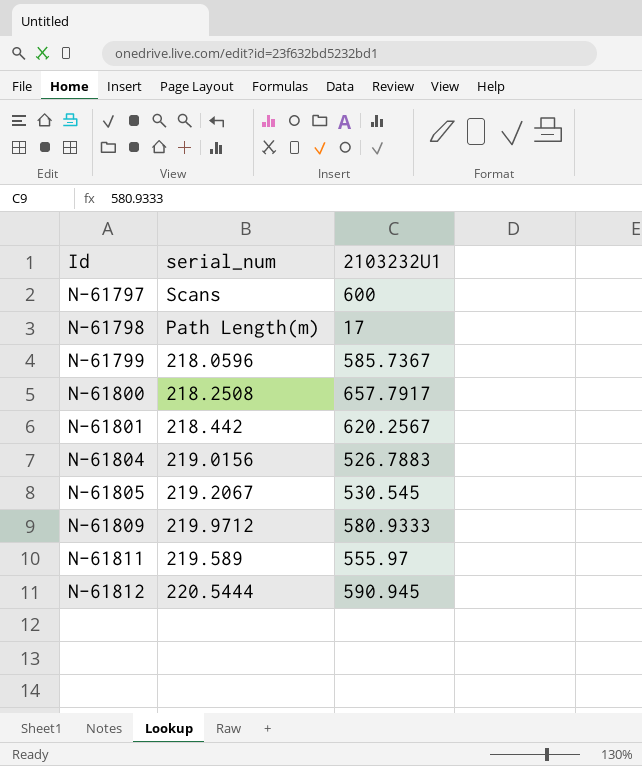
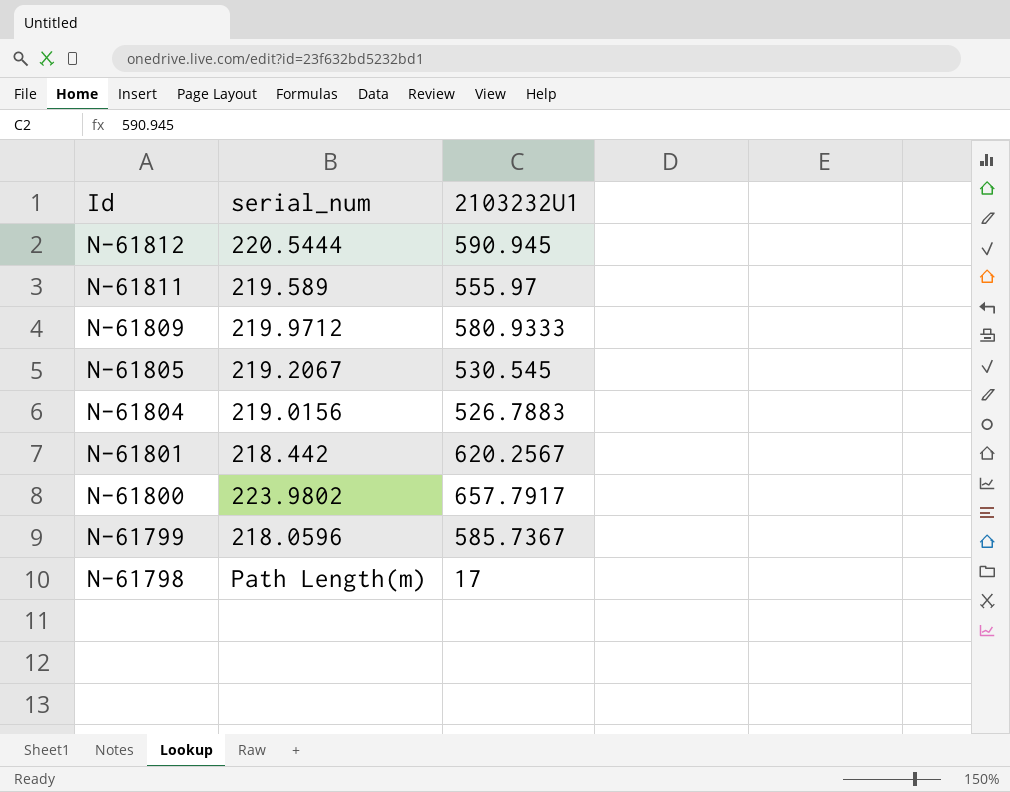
row order: Id ascending -> Id descending
row N-61797: Scans | 600 -> none
N-61800 | serial_num: 218.2508 -> 223.9802

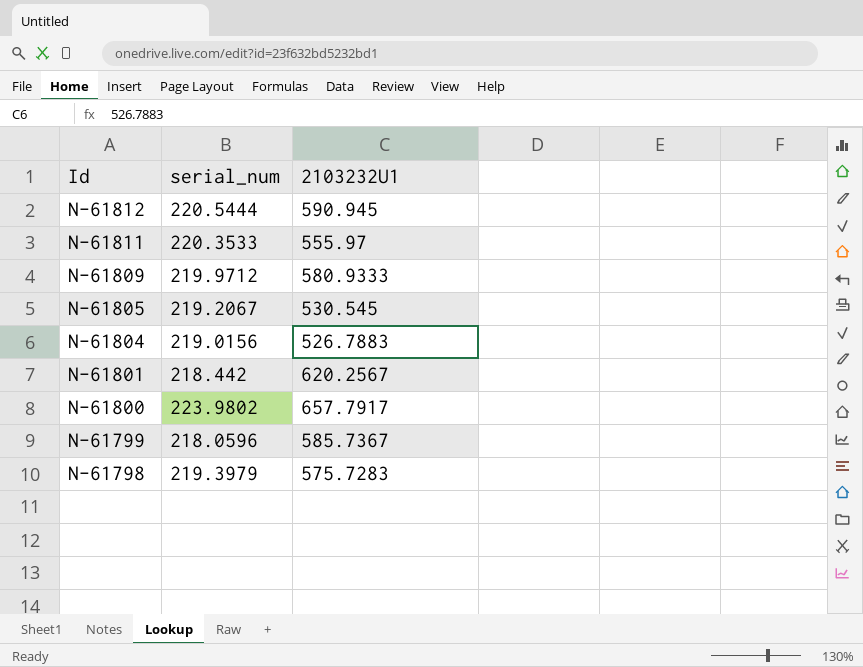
N-61811 | serial_num: 219.589 -> 220.3533
N-61798 | serial_num: Path Length(m) -> 219.3979
N-61798 | 2103232U1: 17 -> 575.7283

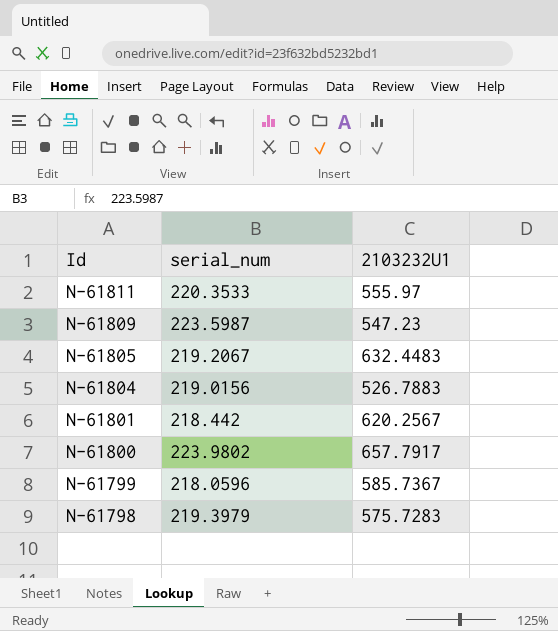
row N-61812: 220.5444 | 590.945 -> none
N-61809 | serial_num: 219.9712 -> 223.5987
N-61809 | 2103232U1: 580.9333 -> 547.23
N-61805 | 2103232U1: 530.545 -> 632.4483

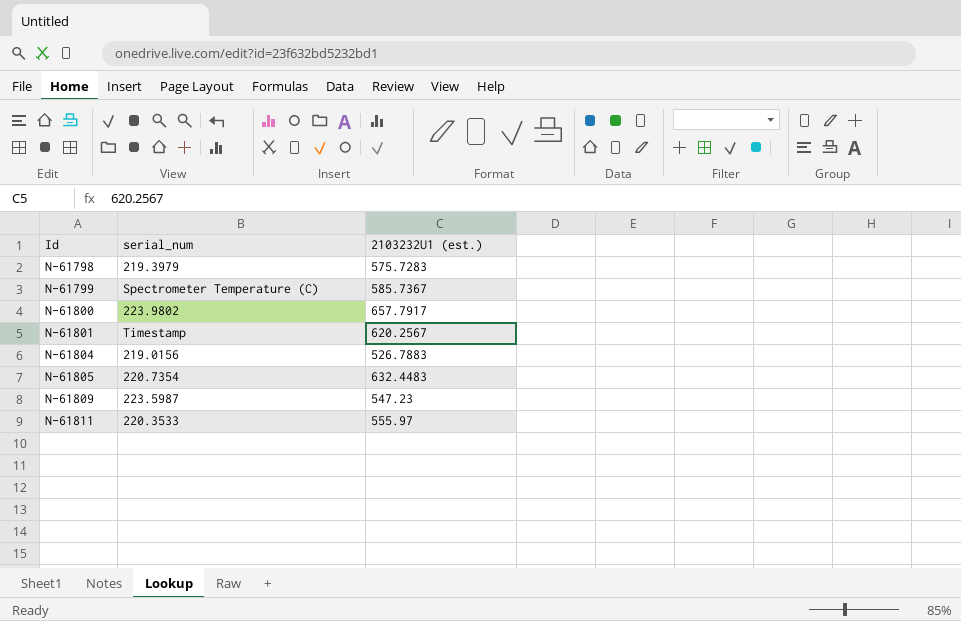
row order: Id descending -> Id ascending
column name: 2103232U1 -> 2103232U1 (est.)
N-61799 | serial_num: 218.0596 -> Spectrometer Temperature (C)
N-61801 | serial_num: 218.442 -> Timestamp
N-61805 | serial_num: 219.2067 -> 220.7354

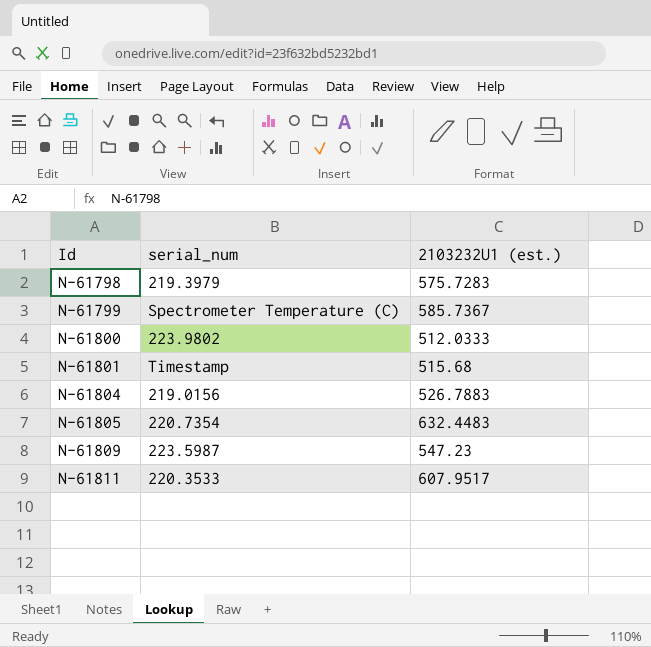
N-61800 | 2103232U1 (est.): 657.7917 -> 512.0333
N-61801 | 2103232U1 (est.): 620.2567 -> 515.68
N-61811 | 2103232U1 (est.): 555.97 -> 607.9517

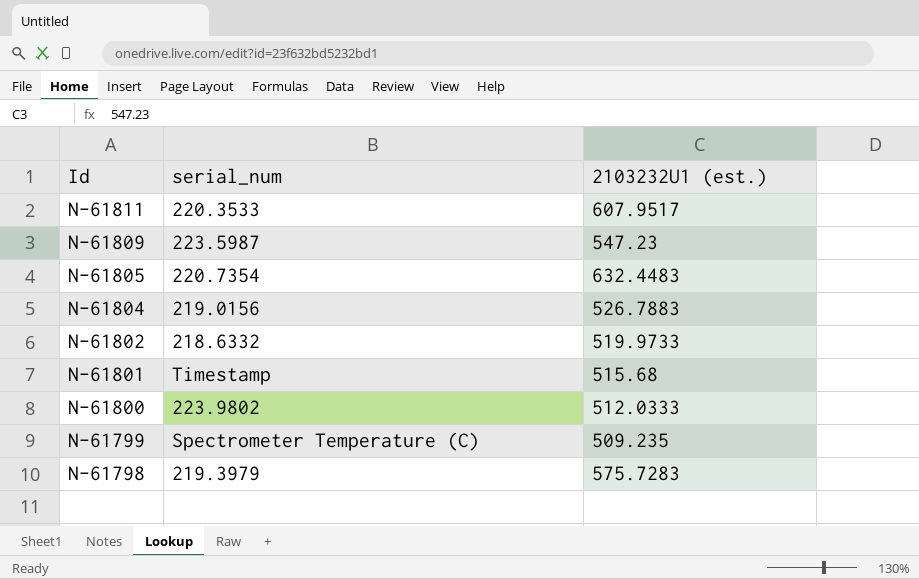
row order: Id ascending -> Id descending
row N-61802: none -> 218.6332 | 519.9733
N-61799 | 2103232U1 (est.): 585.7367 -> 509.235

